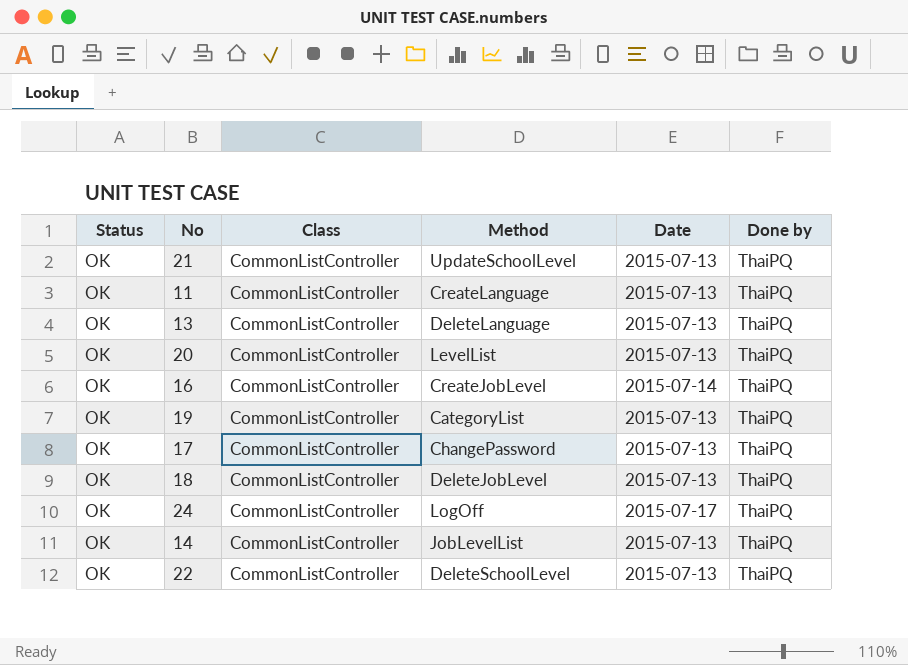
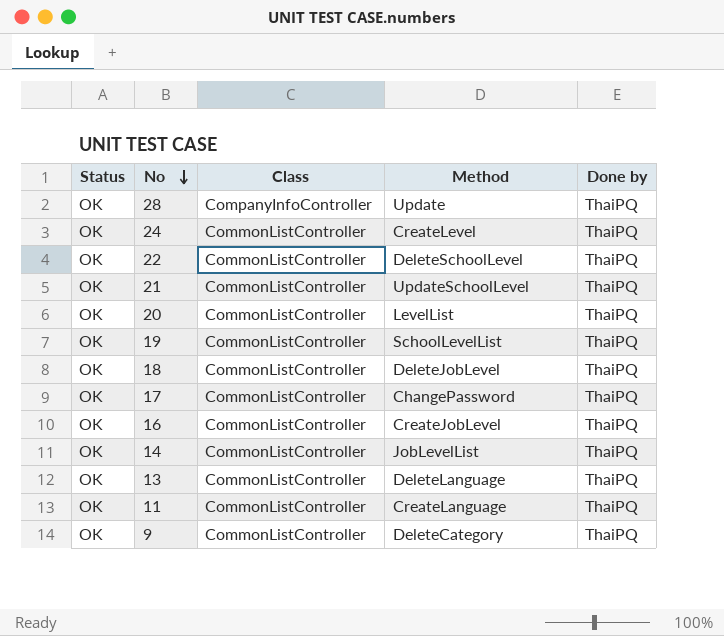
row order: none -> No descending
column Date | position: 5 -> none
row 28: none -> OK | CompanyInfoController | Update | ThaiPQ
24 | Method: LogOff -> CreateLevel
19 | Method: CategoryList -> SchoolLevelList
row 9: none -> OK | CommonListController | DeleteCategory | ThaiPQ

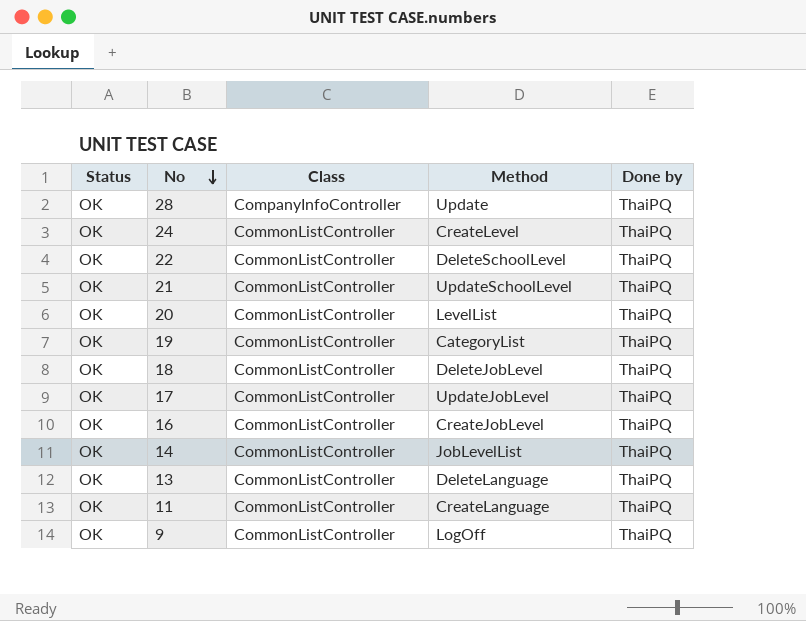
19 | Method: SchoolLevelList -> CategoryList
17 | Method: ChangePassword -> UpdateJobLevel
9 | Method: DeleteCategory -> LogOff

